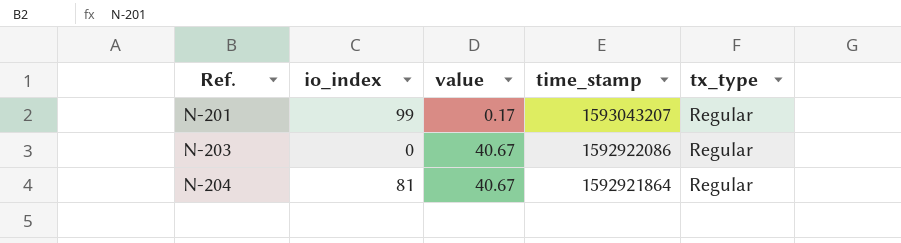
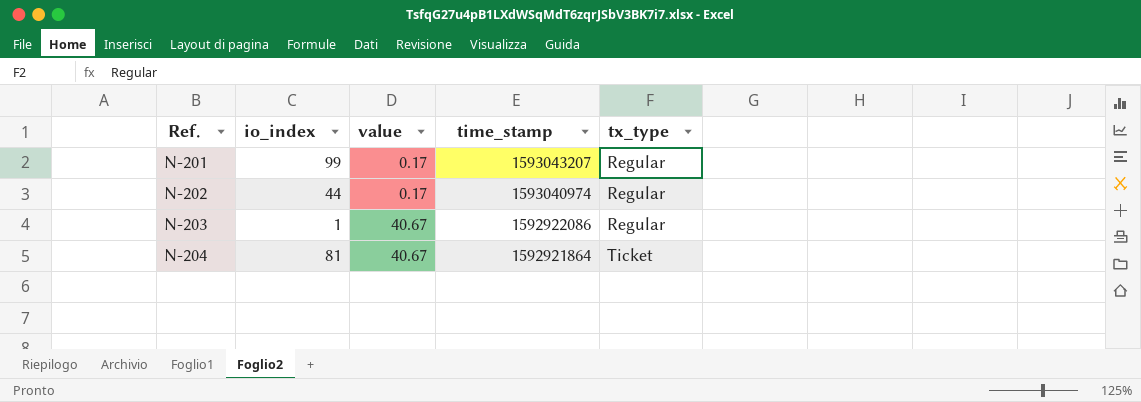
row N-202: none -> 44 | 0.17 | 1593040974 | Regular
N-203 | io_index: 0 -> 1
N-204 | tx_type: Regular -> Ticket

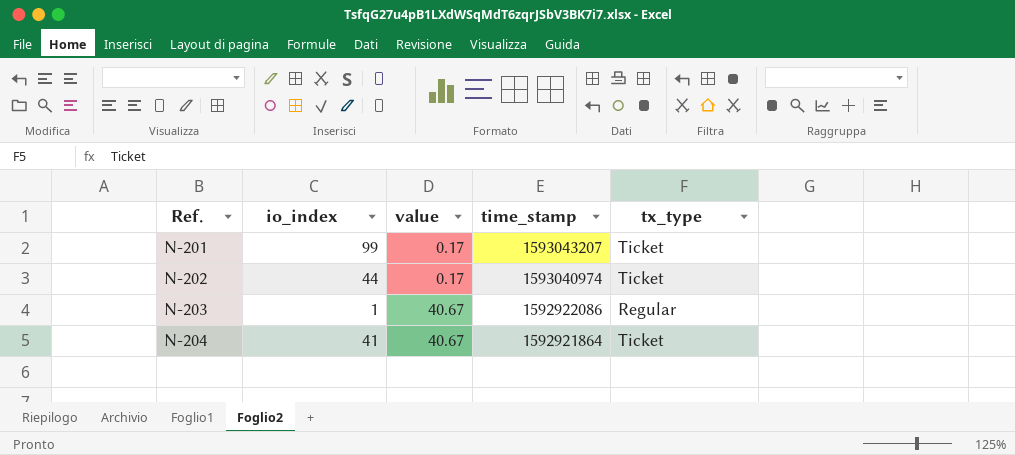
N-201 | tx_type: Regular -> Ticket
N-202 | tx_type: Regular -> Ticket
N-204 | io_index: 81 -> 41

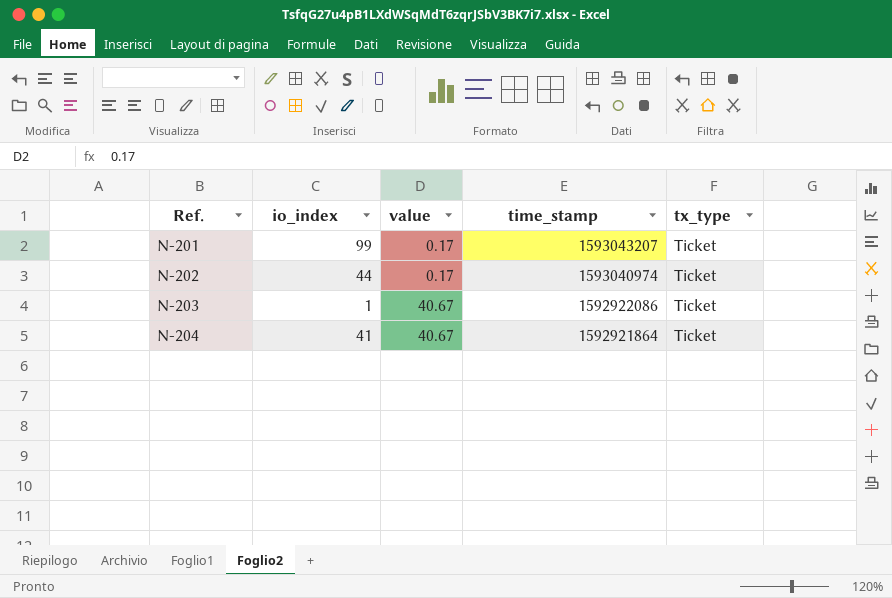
N-203 | tx_type: Regular -> Ticket

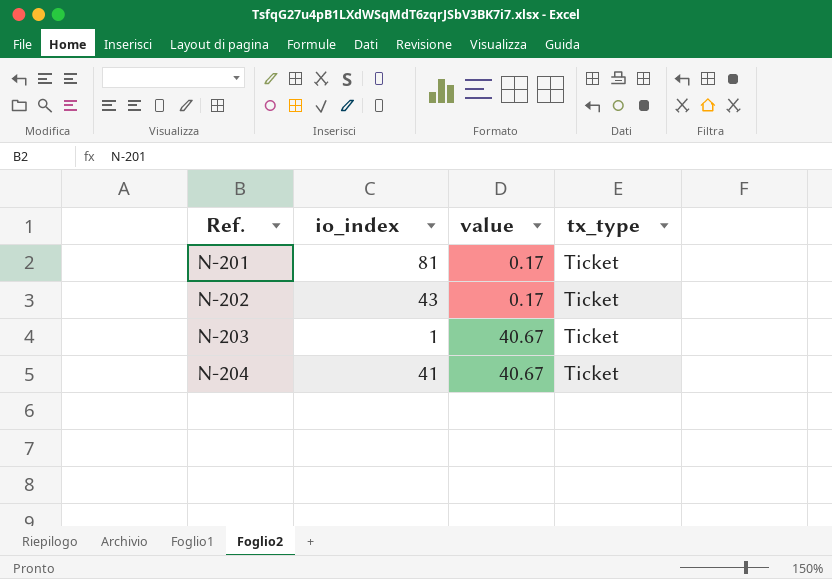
column time_stamp | position: 4 -> none
N-201 | io_index: 99 -> 81
N-202 | io_index: 44 -> 43

